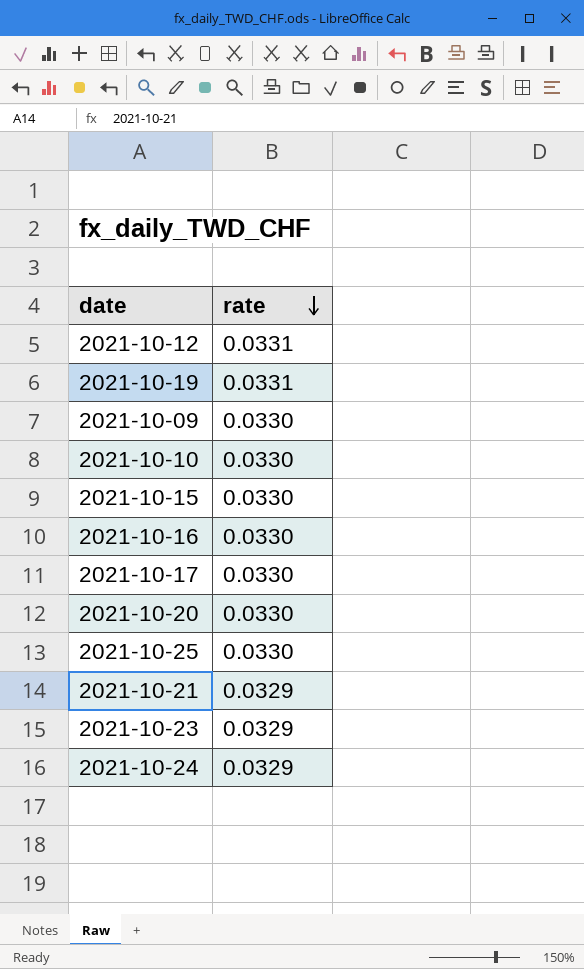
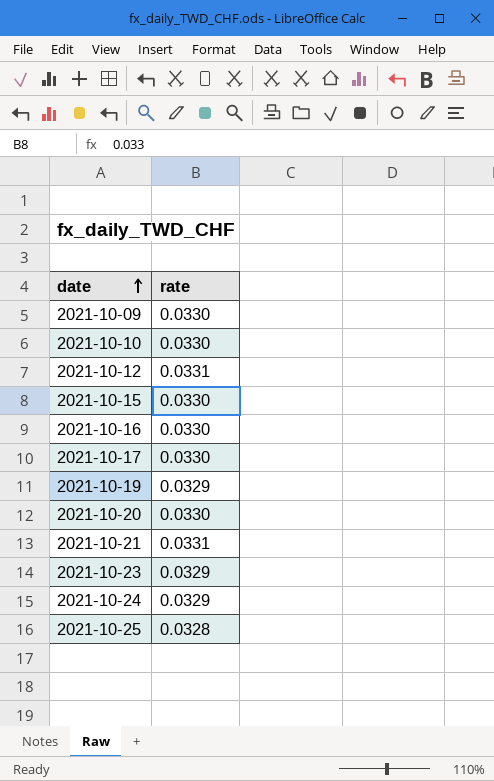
row order: rate descending -> date ascending
2021-10-19 | rate: 0.0331 -> 0.0329
2021-10-21 | rate: 0.0329 -> 0.0331
2021-10-25 | rate: 0.0330 -> 0.0328

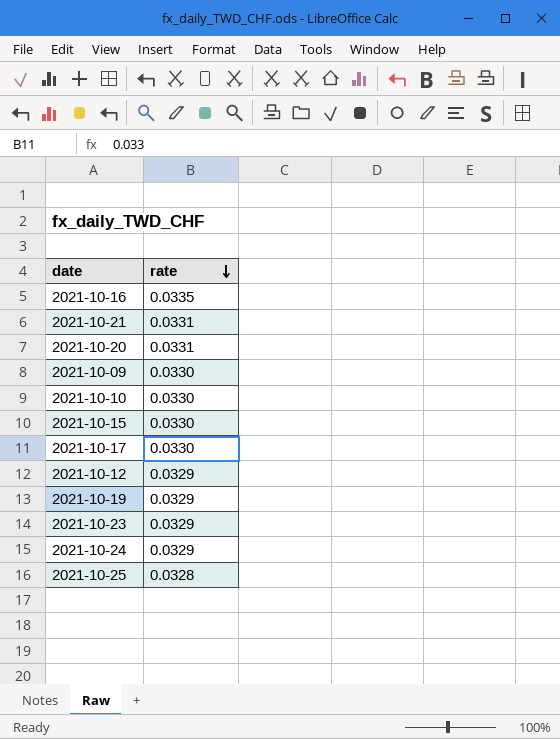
row order: date ascending -> rate descending
2021-10-16 | rate: 0.0330 -> 0.0335
2021-10-20 | rate: 0.0330 -> 0.0331
2021-10-12 | rate: 0.0331 -> 0.0329

